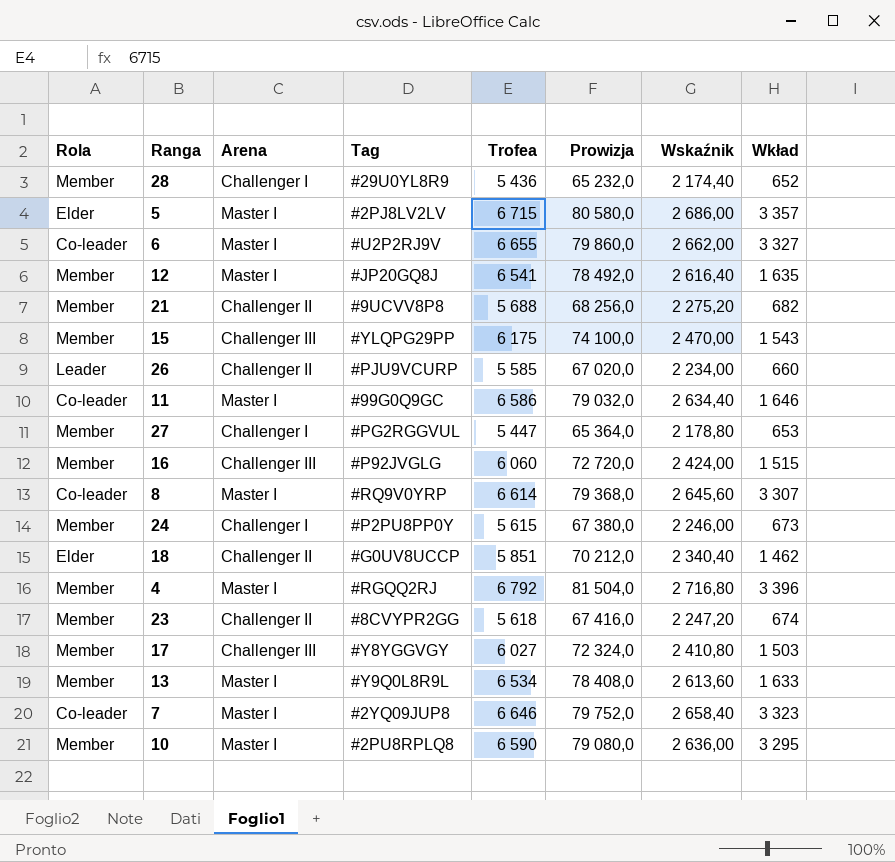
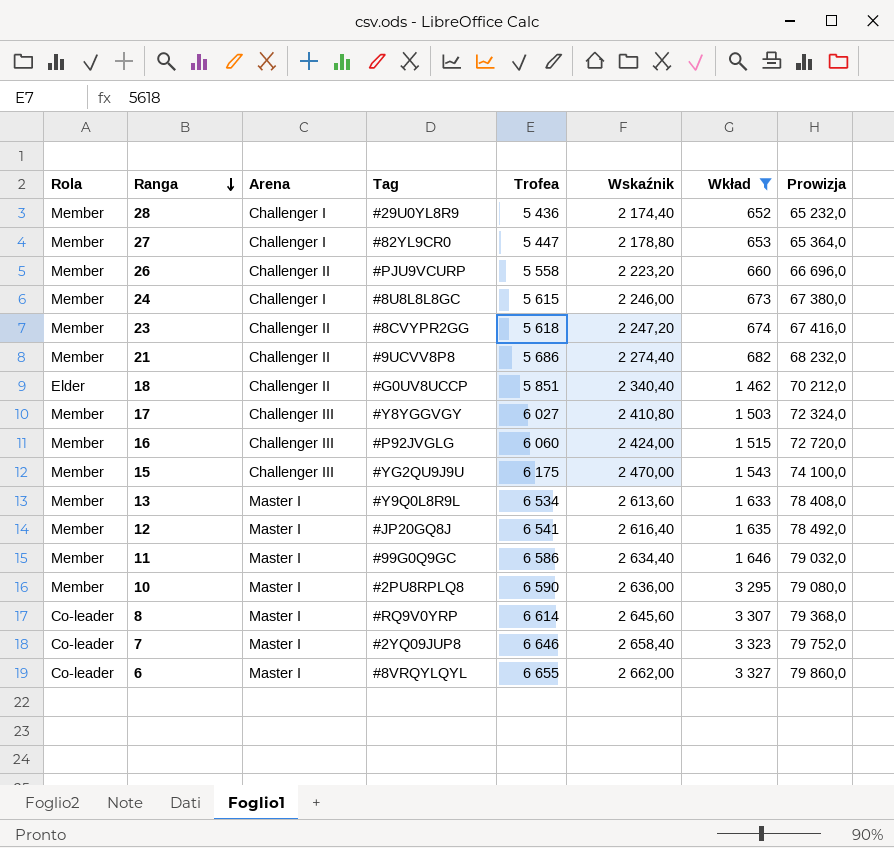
filter: none -> Wkład <= 3 327
row order: none -> Ranga descending
column Prowizja | position: 6 -> 8
27 | Tag: #PG2RGGVUL -> #82YL9CR0
26 | Rola: Leader -> Member
26 | Trofea: 5 585 -> 5 558
26 | Wskaźnik: 2 234,00 -> 2 223,20
26 | Prowizja: 67 020,0 -> 66 696,0
24 | Tag: #P2PU8PP0Y -> #8U8L8L8GC
21 | Trofea: 5 688 -> 5 686
21 | Wskaźnik: 2 275,20 -> 2 274,40
21 | Prowizja: 68 256,0 -> 68 232,0
15 | Tag: #YLQPG29PP -> #YG2QU9J9U
11 | Rola: Co-leader -> Member
6 | Tag: #U2P2RJ9V -> #8VRQYLQYL

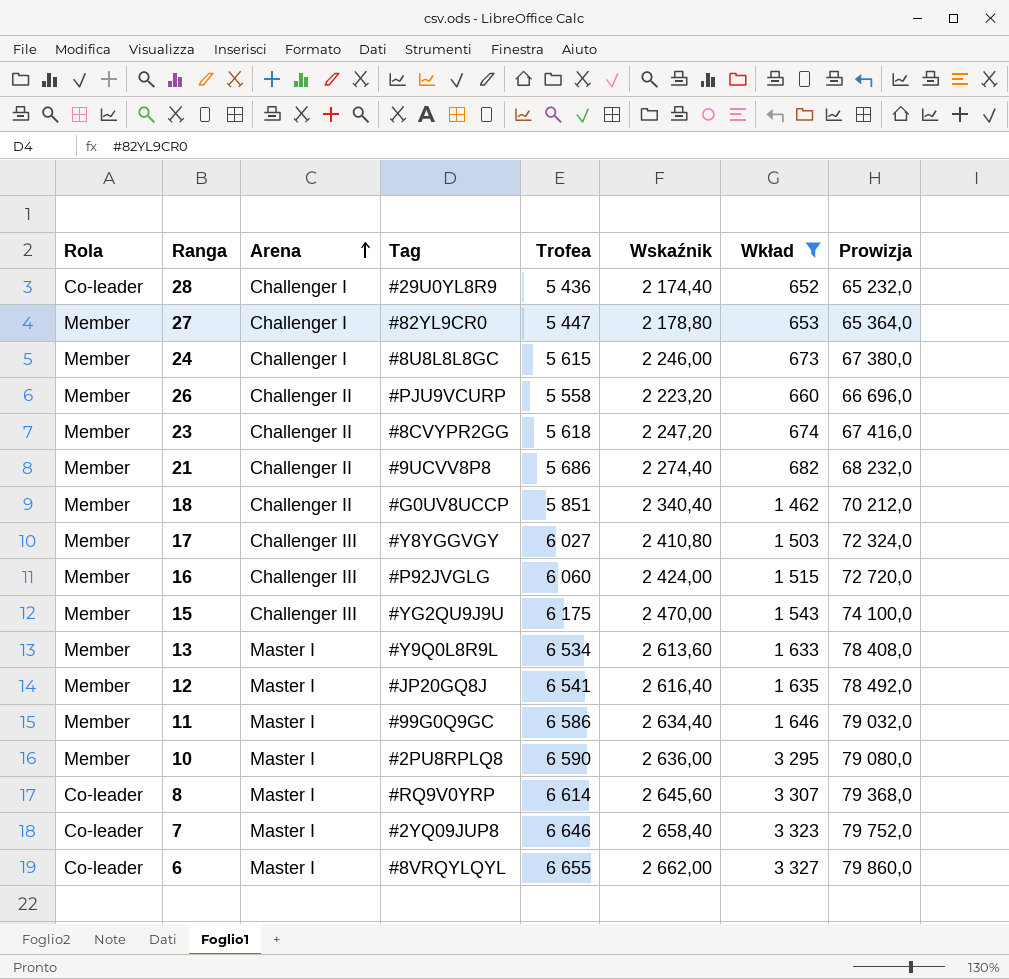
row order: Ranga descending -> Arena ascending
28 | Rola: Member -> Co-leader
18 | Rola: Elder -> Member

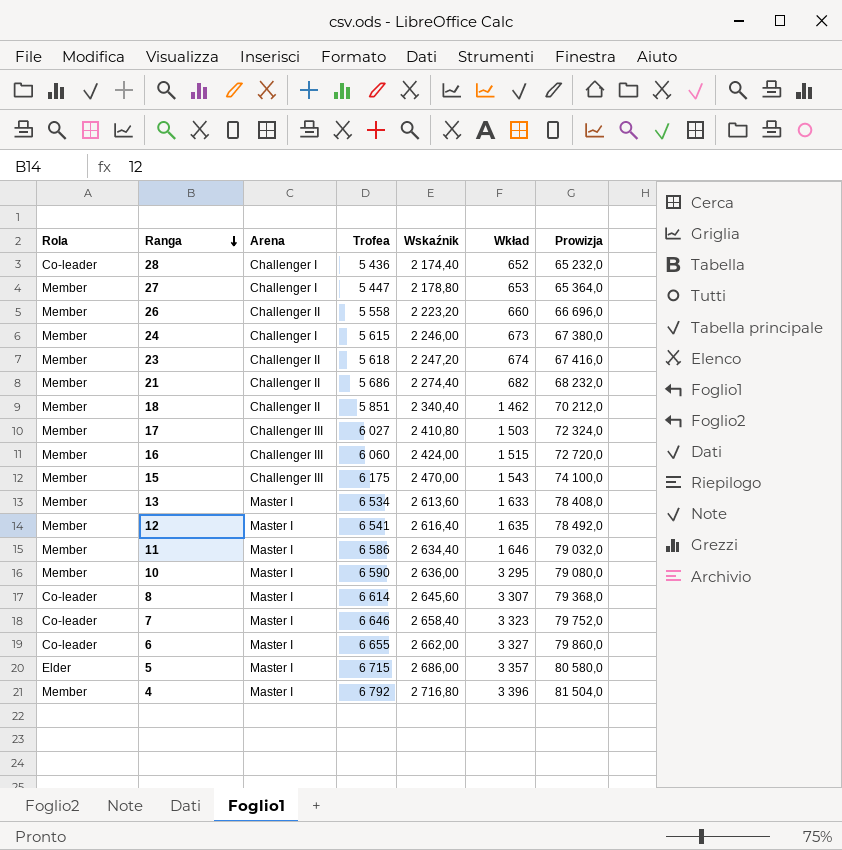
filter: Wkład <= 3 327 -> none
row order: Arena ascending -> Ranga descending
column Tag | position: 4 -> none

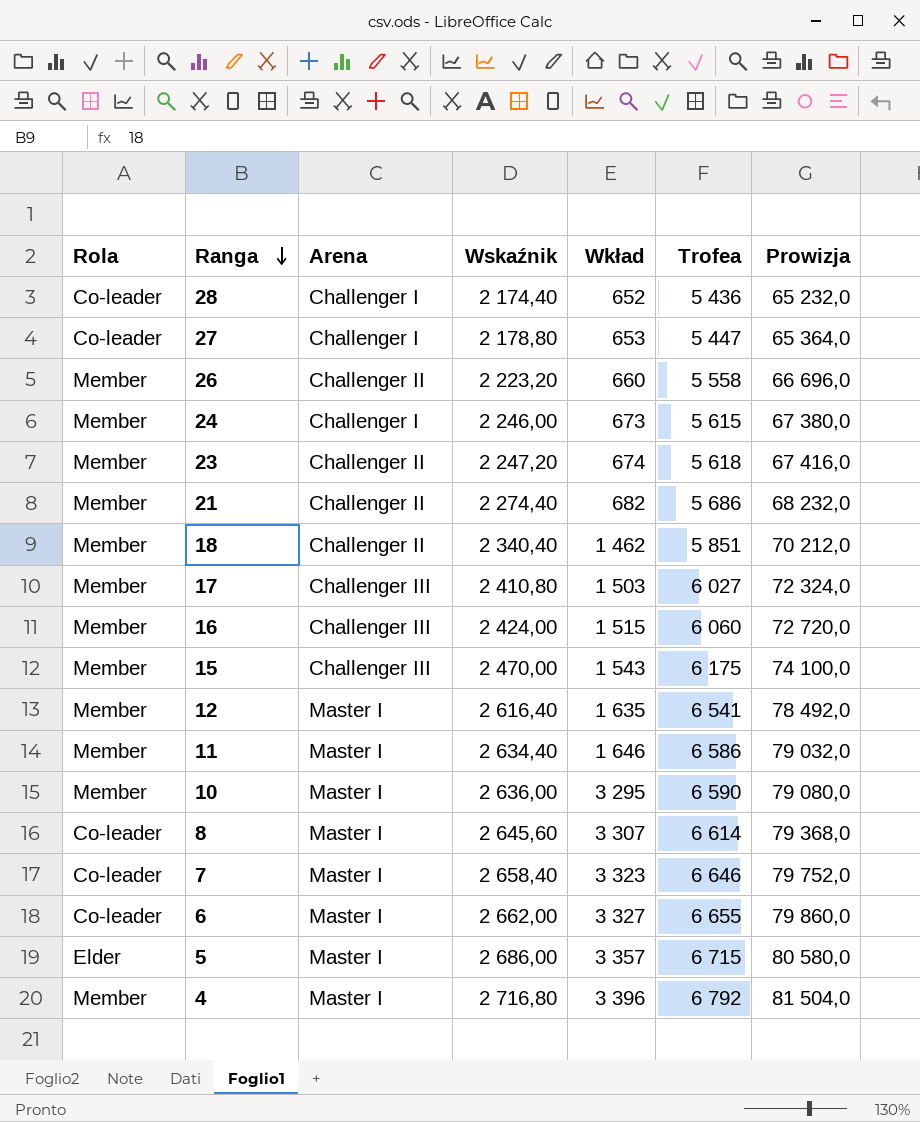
column Trofea | position: 4 -> 6
row 13: Member | Master I | 6 534 | 2 613,60 | 1 633 | 78 408,0 -> none
27 | Rola: Member -> Co-leader

